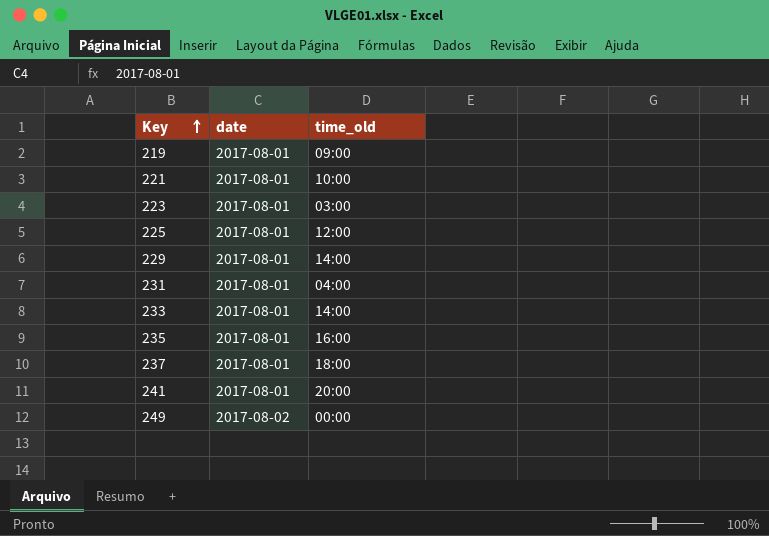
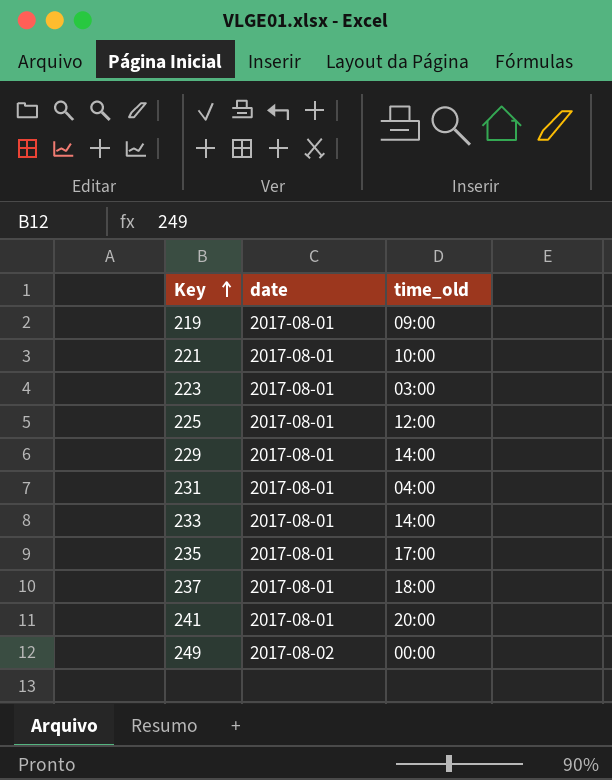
235 | time_old: 16:00 -> 17:00

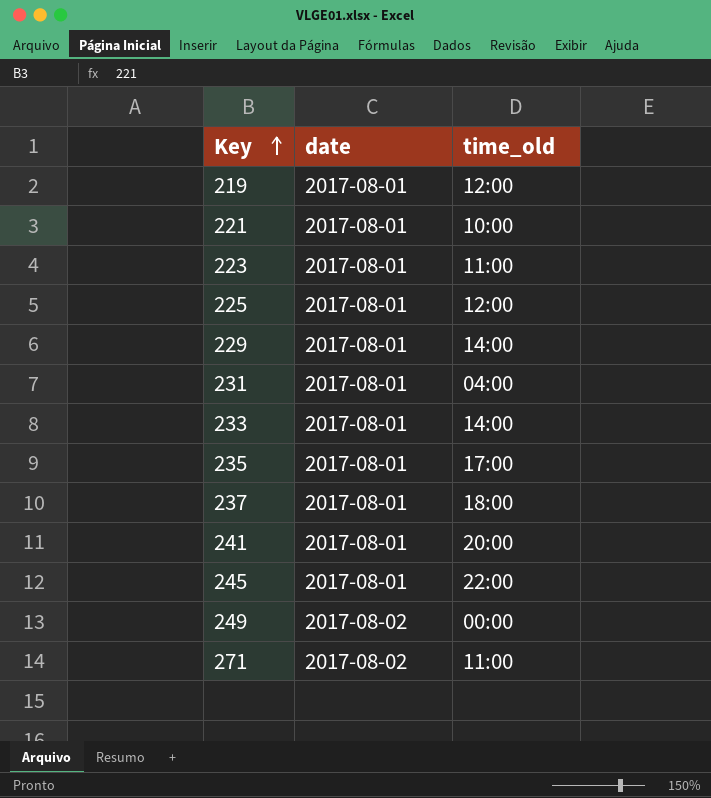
219 | time_old: 09:00 -> 12:00
223 | time_old: 03:00 -> 11:00
row 245: none -> 2017-08-01 | 22:00
row 271: none -> 2017-08-02 | 11:00

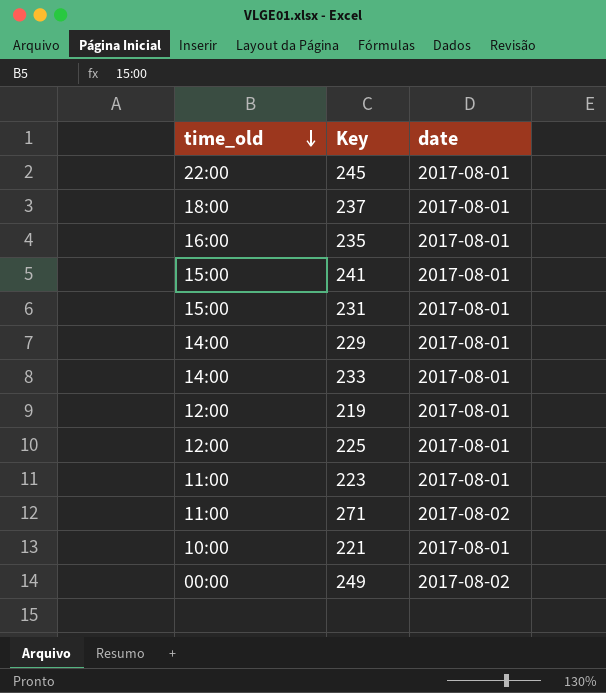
row order: Key ascending -> time_old descending
column time_old | position: 3 -> 1
235 | time_old: 17:00 -> 16:00
241 | time_old: 20:00 -> 15:00
231 | time_old: 04:00 -> 15:00

